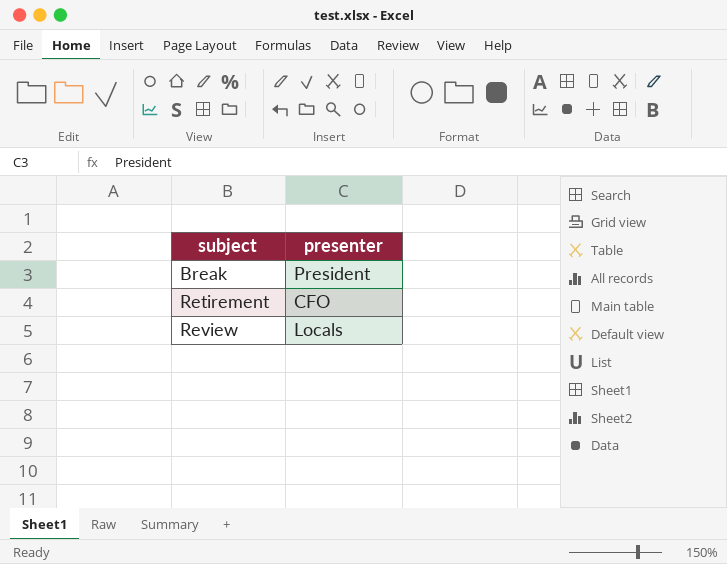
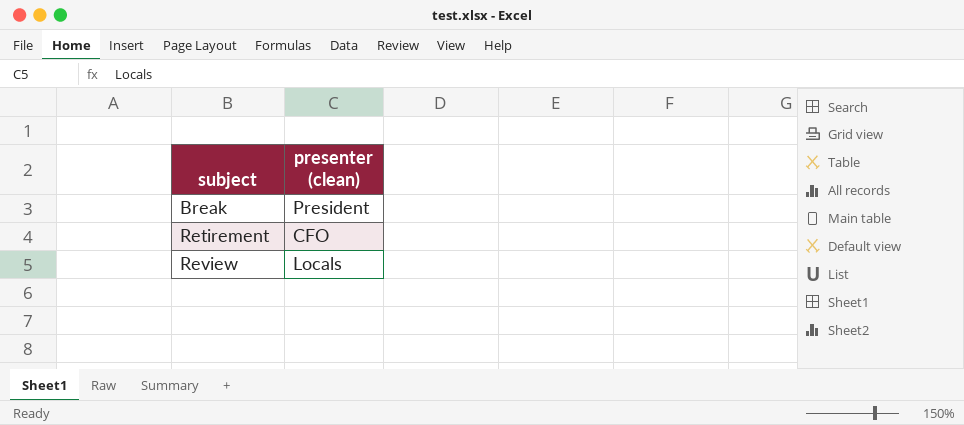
column name: presenter -> presenter (clean)

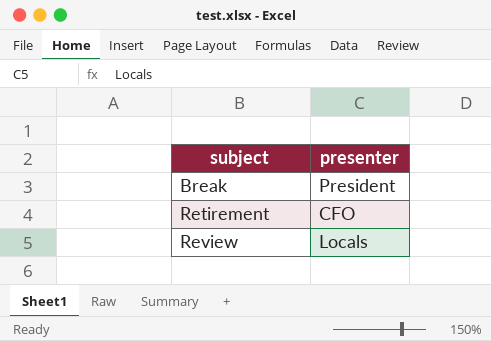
column name: presenter (clean) -> presenter

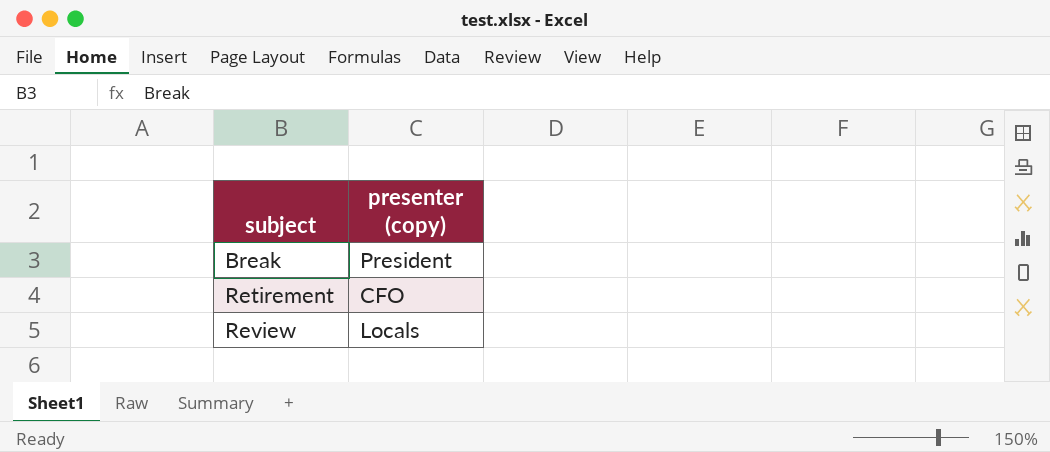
column name: presenter -> presenter (copy)

